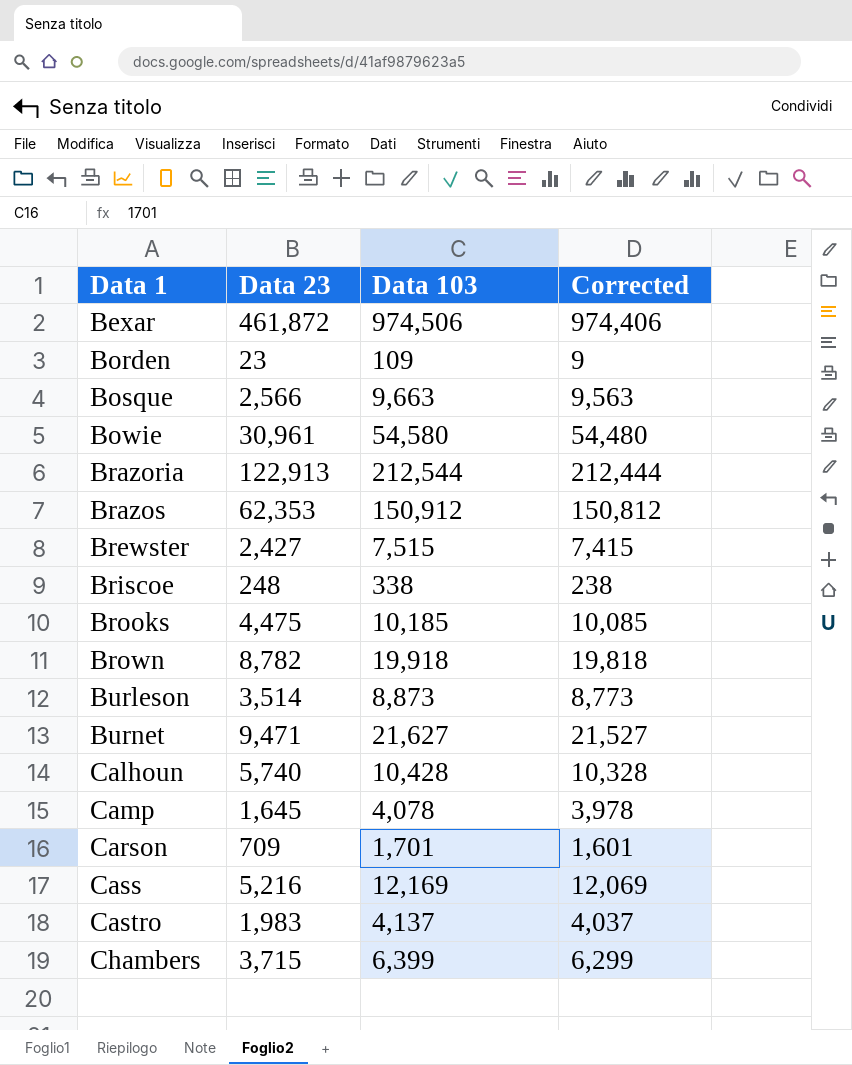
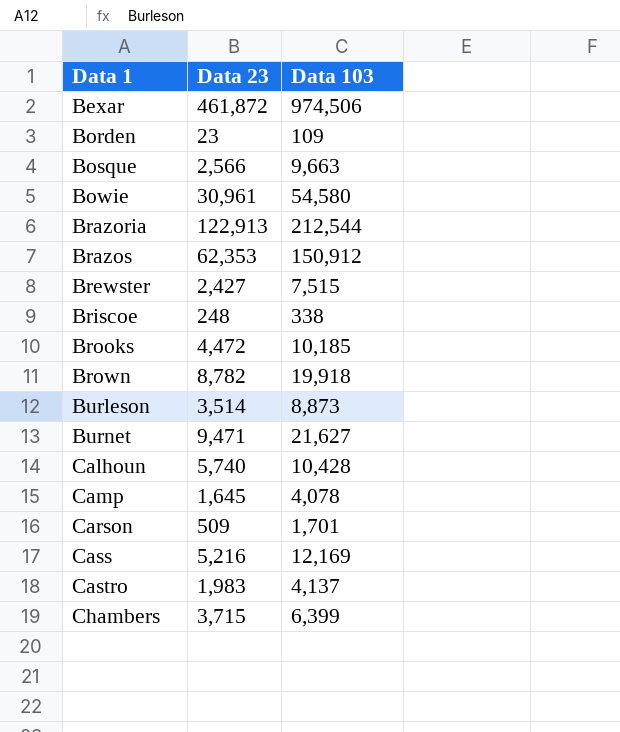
column Corrected | formula: [Data 103] - 100 -> none
Brooks | Data 23: 4,475 -> 4,472
Carson | Data 23: 709 -> 509

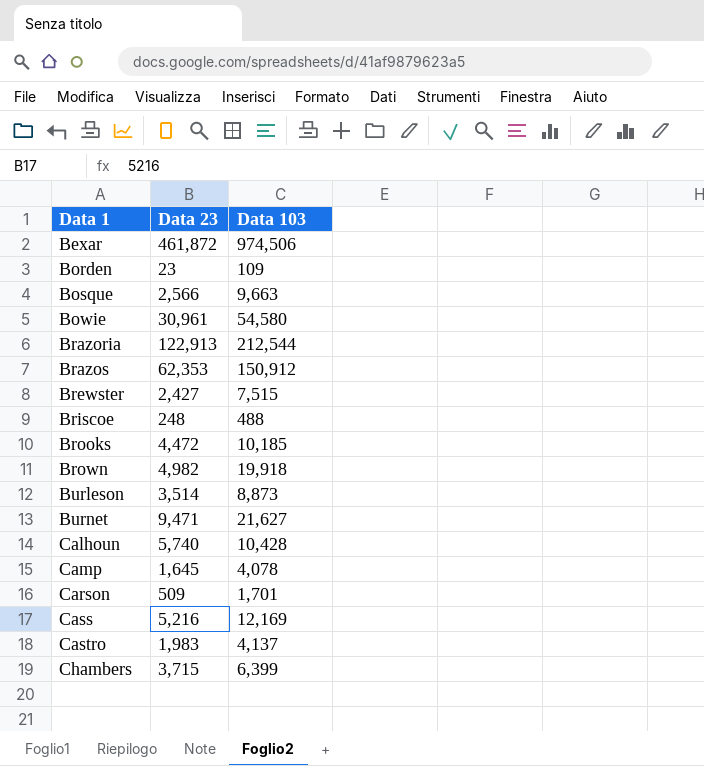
Briscoe | Data 103: 338 -> 488
Brown | Data 23: 8,782 -> 4,982

